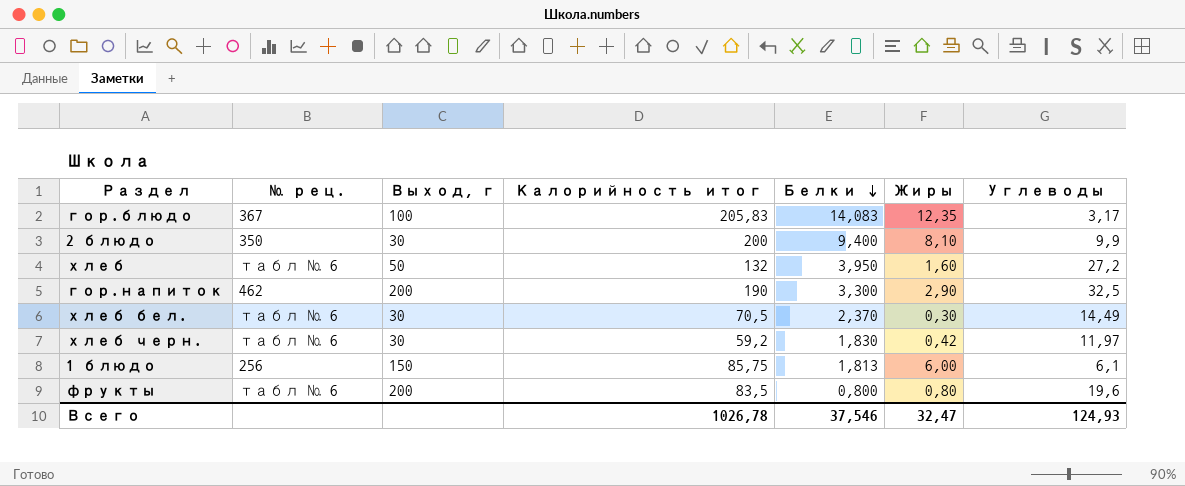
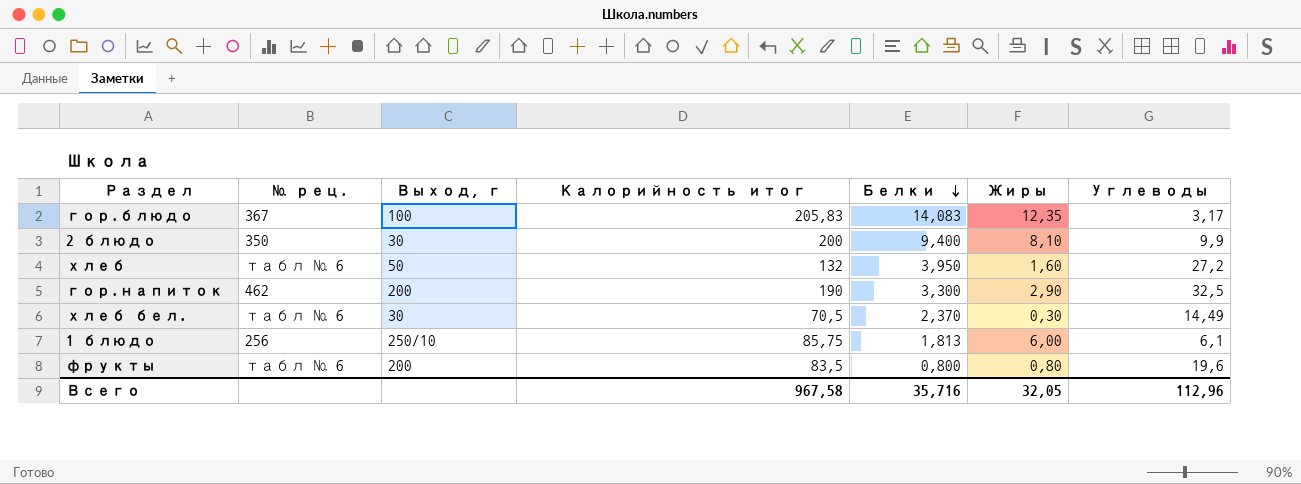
row хлеб черн.: табл № 6 | 30 | 59,2 | 1,830 | 0,42 | 11,97 -> none
1 блюдо | Выход, г: 150 -> 250/10
Всего | Калорийность итог: 1026,78 -> 967,58
Всего | Белки: 37,546 -> 35,716
Всего | Жиры: 32,47 -> 32,05
Всего | Углеводы: 124,93 -> 112,96

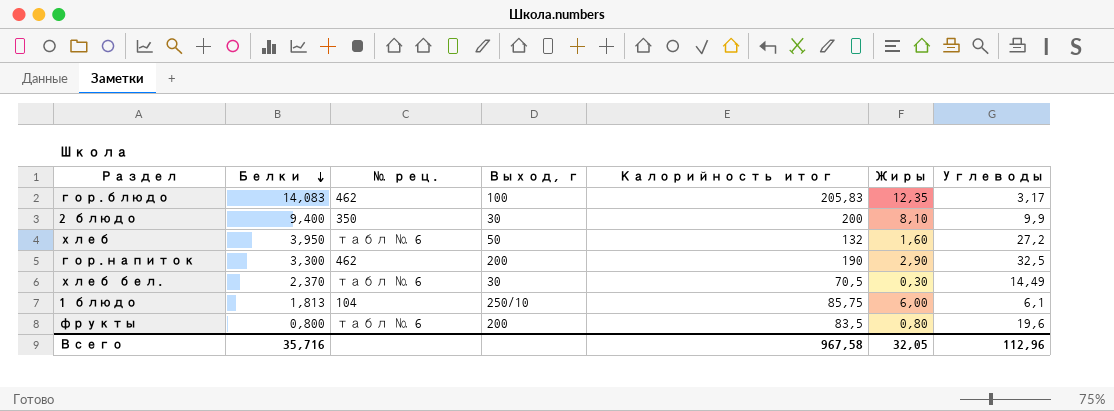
column Белки | position: 5 -> 2
гор.блюдо | № рец.: 367 -> 462
1 блюдо | № рец.: 256 -> 104

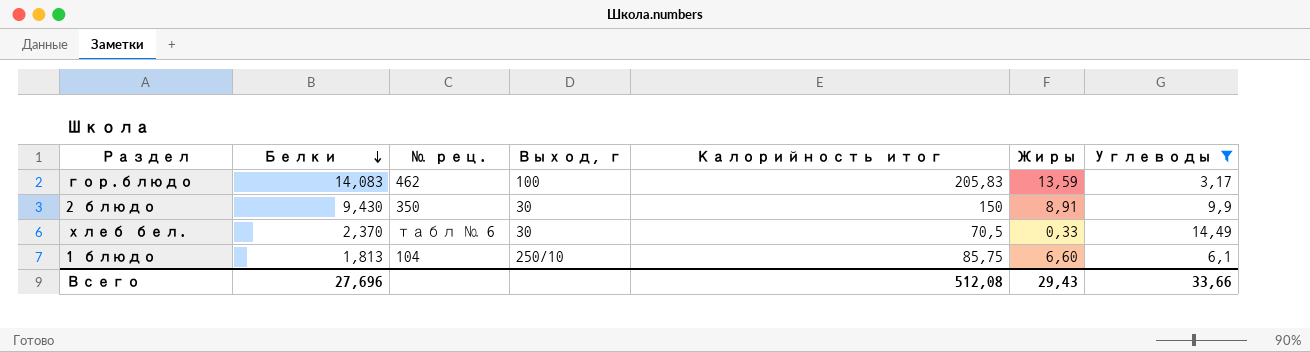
filter: none -> Углеводы <= 14,49
гор.блюдо | Жиры: 12,35 -> 13,59
2 блюдо | Белки: 9,400 -> 9,430
2 блюдо | Калорийность итог: 200 -> 150
2 блюдо | Жиры: 8,10 -> 8,91
хлеб бел. | Жиры: 0,30 -> 0,33
1 блюдо | Жиры: 6,00 -> 6,60
Всего | Белки: 35,716 -> 27,696
Всего | Калорийность итог: 967,58 -> 512,08
Всего | Жиры: 32,05 -> 29,43
Всего | Углеводы: 112,96 -> 33,66

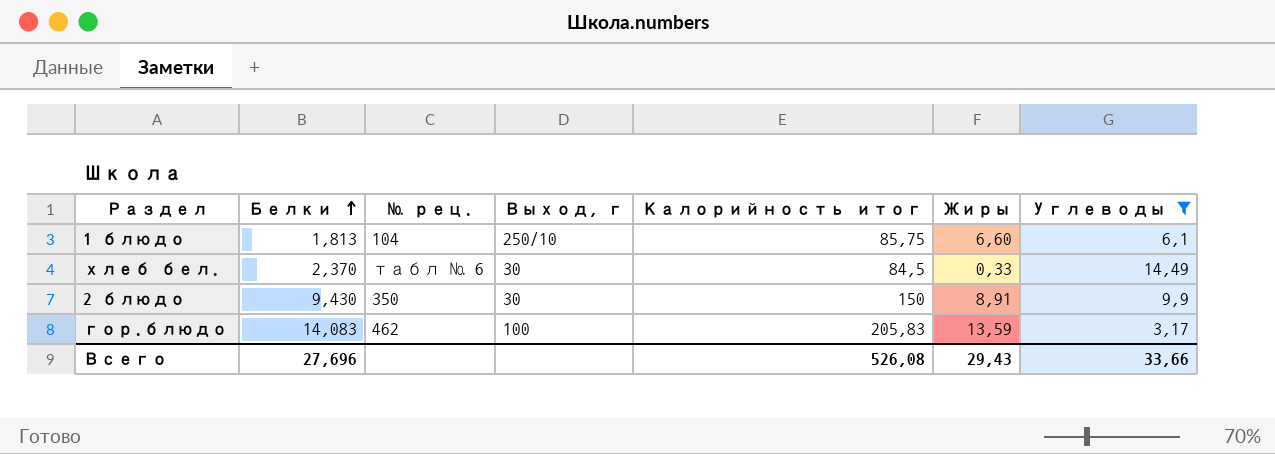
row order: Белки descending -> Белки ascending
хлеб бел. | Калорийность итог: 70,5 -> 84,5
Всего | Калорийность итог: 512,08 -> 526,08

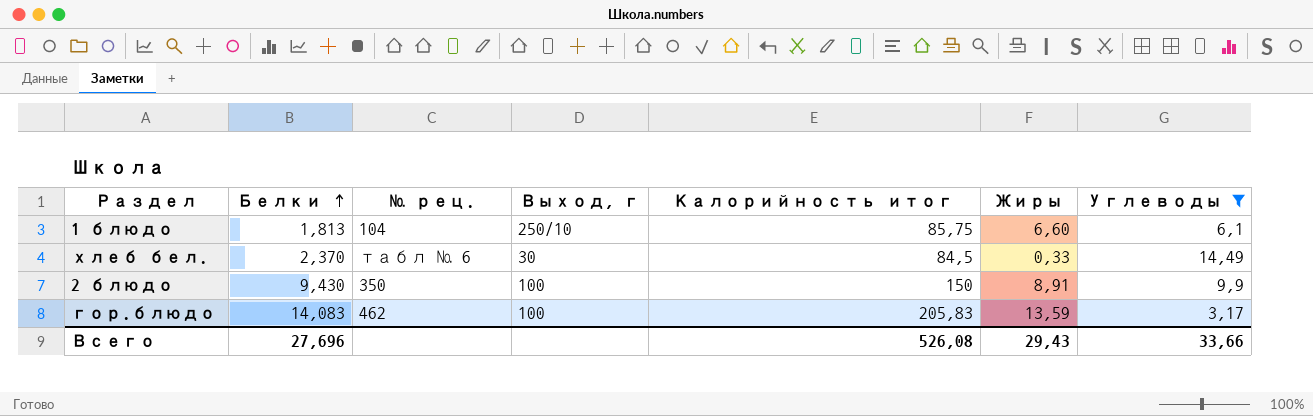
2 блюдо | Выход, г: 30 -> 100

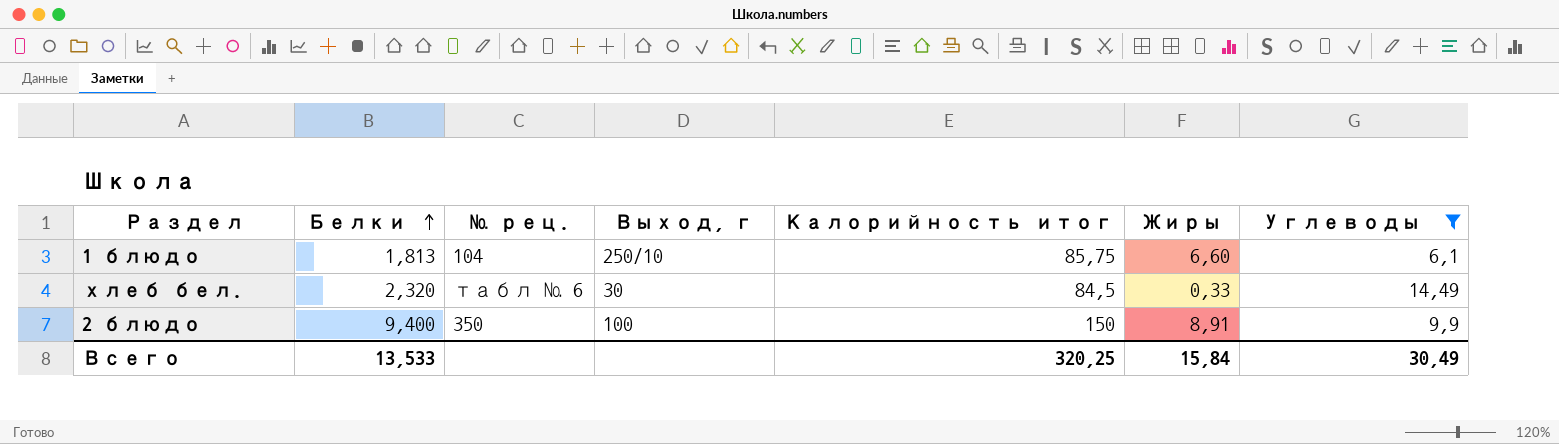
row гор.блюдо: 14,083 | 462 | 100 | 205,83 | 13,59 | 3,17 -> none
хлеб бел. | Белки: 2,370 -> 2,320
2 блюдо | Белки: 9,430 -> 9,400
Всего | Белки: 27,696 -> 13,533
Всего | Калорийность итог: 526,08 -> 320,25
Всего | Жиры: 29,43 -> 15,84
Всего | Углеводы: 33,66 -> 30,49

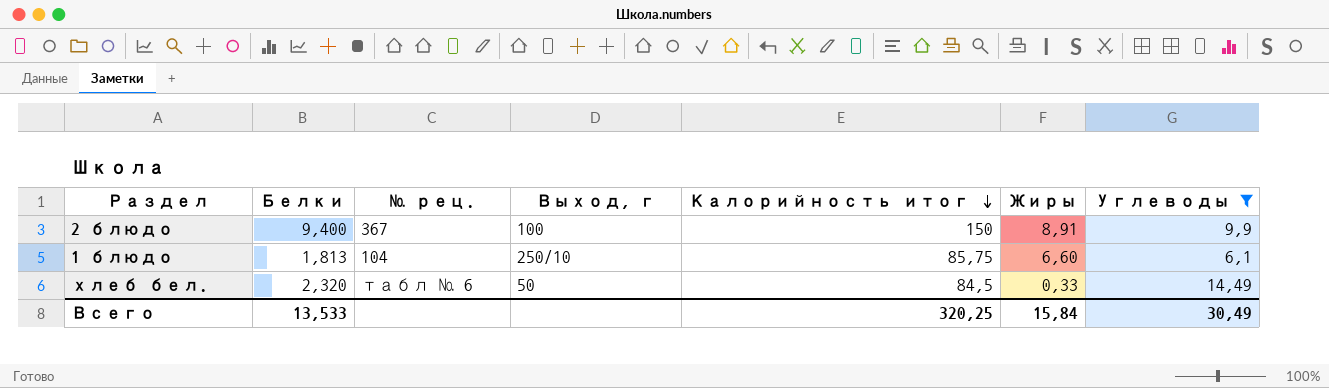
row order: Белки ascending -> Калорийность итог descending
2 блюдо | № рец.: 350 -> 367
хлеб бел. | Выход, г: 30 -> 50

